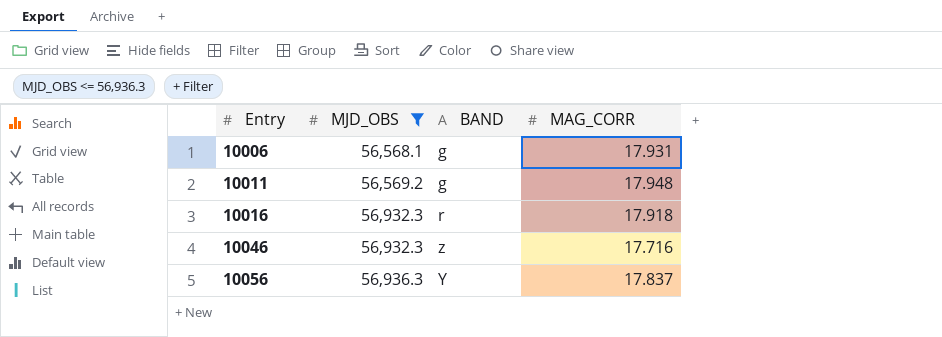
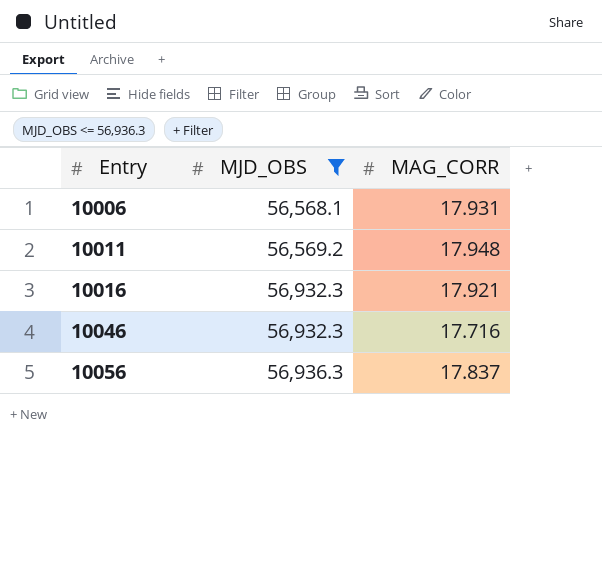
column BAND | position: 3 -> none
10016 | MAG_CORR: 17.918 -> 17.921

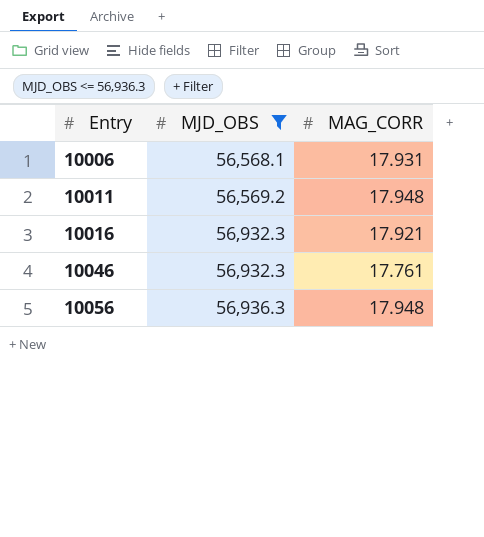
10046 | MAG_CORR: 17.716 -> 17.761
10056 | MAG_CORR: 17.837 -> 17.948

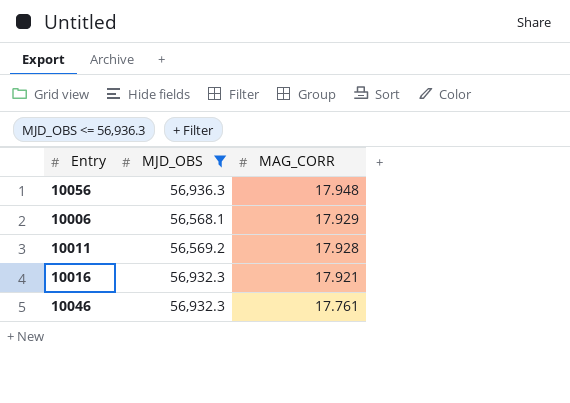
row order: Entry ascending -> MAG_CORR descending
10006 | MAG_CORR: 17.931 -> 17.929
10011 | MAG_CORR: 17.948 -> 17.928

